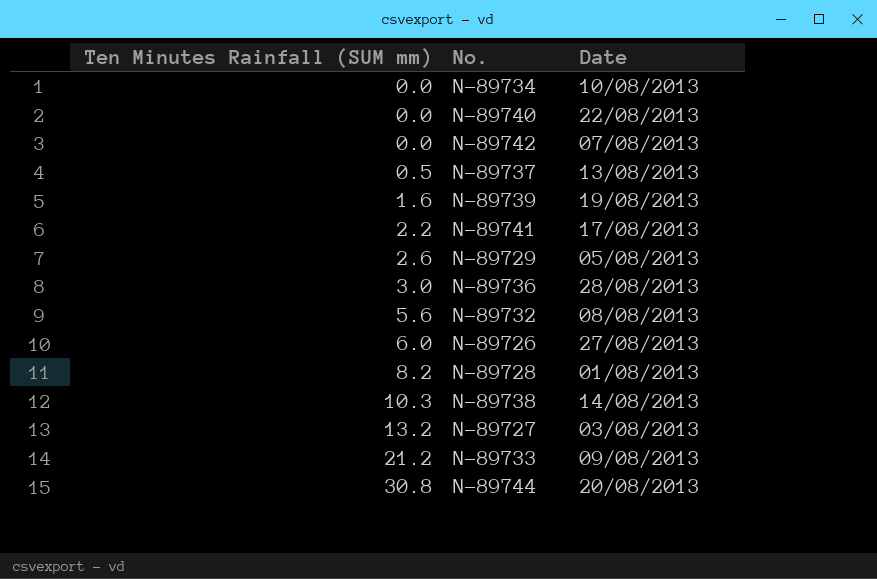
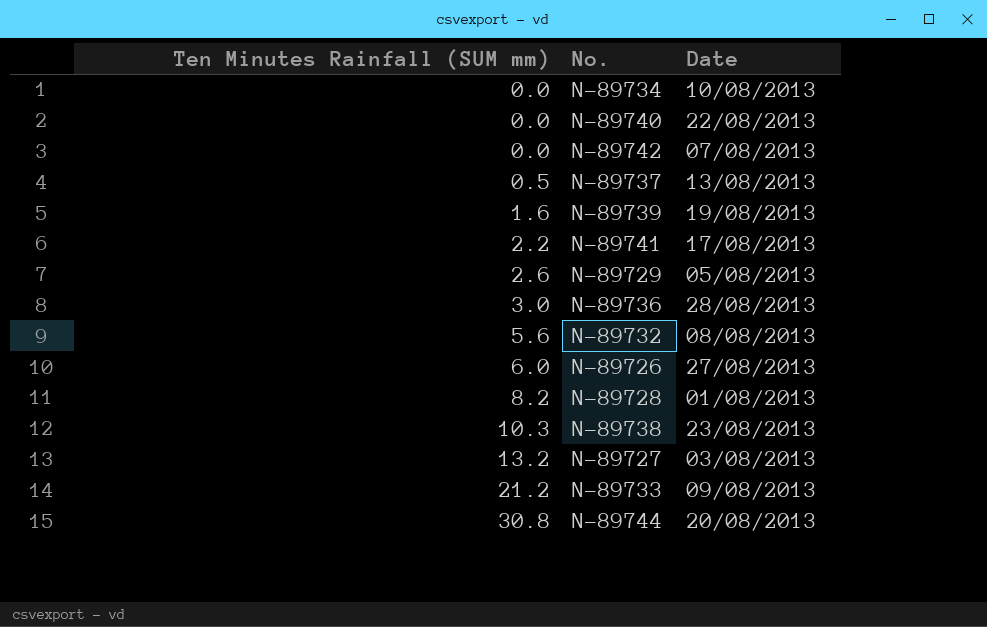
N-89738 | Date: 14/08/2013 -> 23/08/2013

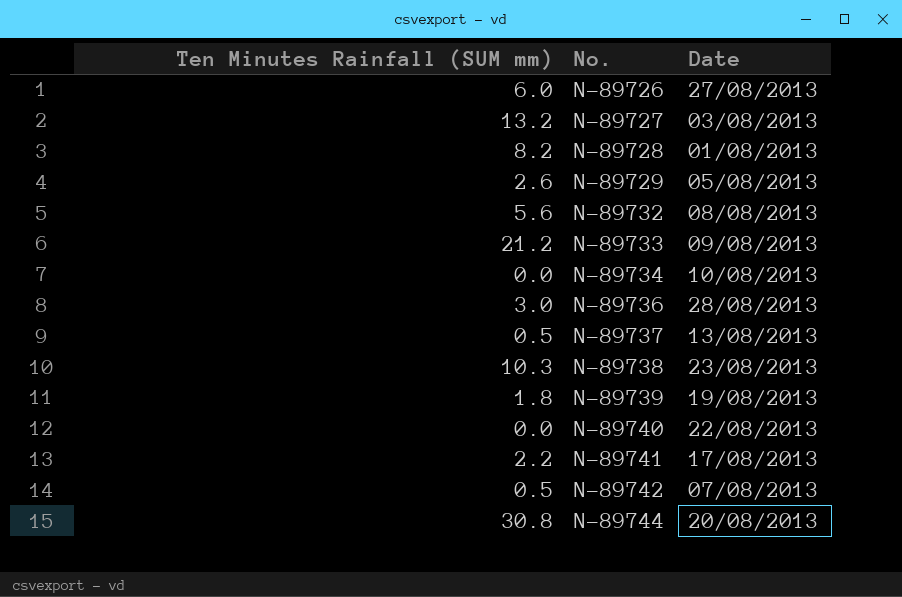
row order: Ten Minutes Rainfall (SUM mm) ascending -> No. ascending
N-89739 | Ten Minutes Rainfall (SUM mm): 1.6 -> 1.8
N-89742 | Ten Minutes Rainfall (SUM mm): 0.0 -> 0.5

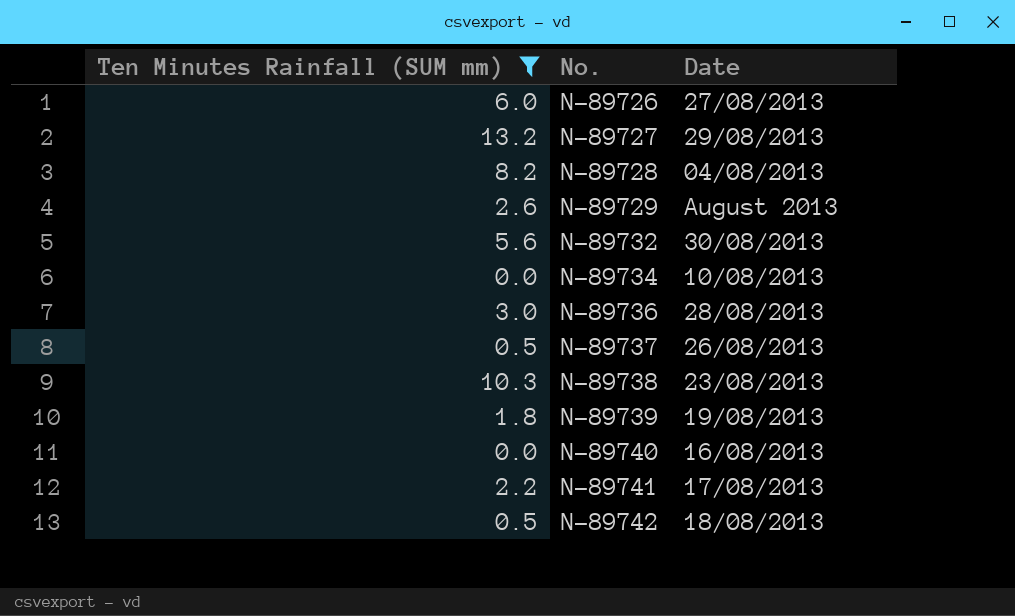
filter: none -> Ten Minutes Rainfall (SUM mm) <= 13.2
N-89727 | Date: 03/08/2013 -> 29/08/2013
N-89728 | Date: 01/08/2013 -> 04/08/2013
N-89729 | Date: 05/08/2013 -> August 2013
N-89732 | Date: 08/08/2013 -> 30/08/2013
N-89737 | Date: 13/08/2013 -> 26/08/2013
N-89740 | Date: 22/08/2013 -> 16/08/2013
N-89742 | Date: 07/08/2013 -> 18/08/2013

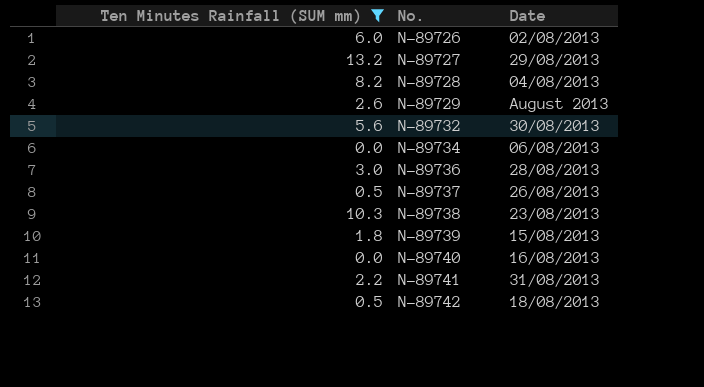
N-89726 | Date: 27/08/2013 -> 02/08/2013
N-89734 | Date: 10/08/2013 -> 06/08/2013
N-89739 | Date: 19/08/2013 -> 15/08/2013
N-89741 | Date: 17/08/2013 -> 31/08/2013

